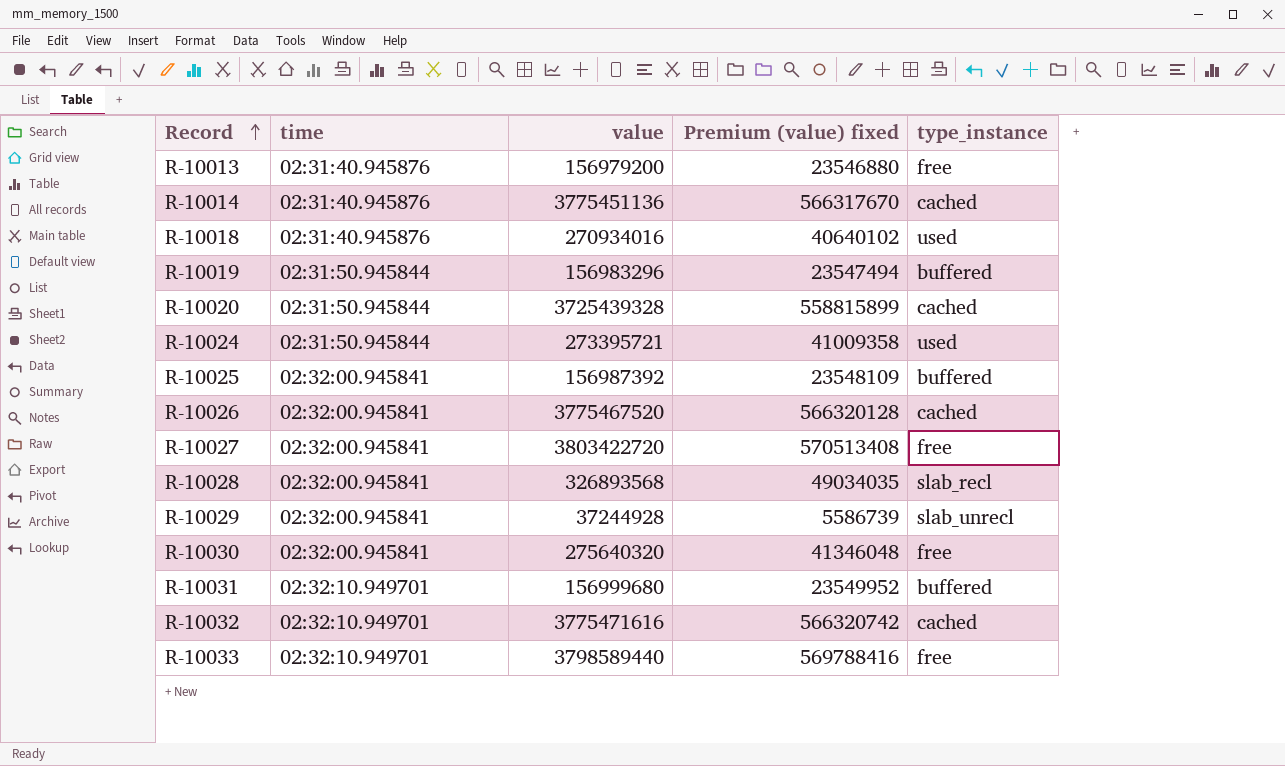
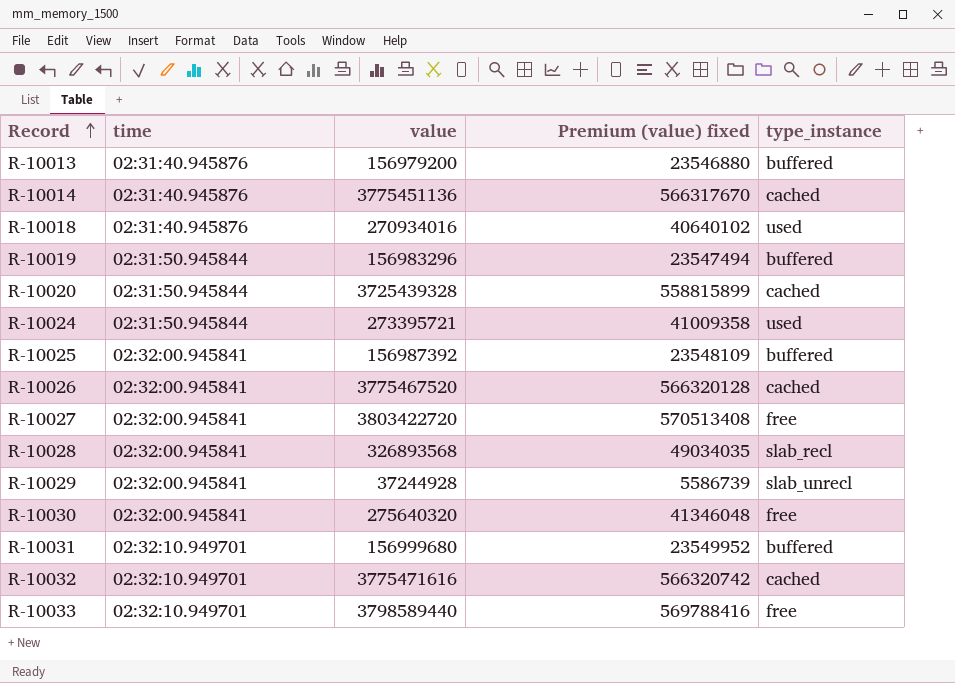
R-10013 | type_instance: free -> buffered

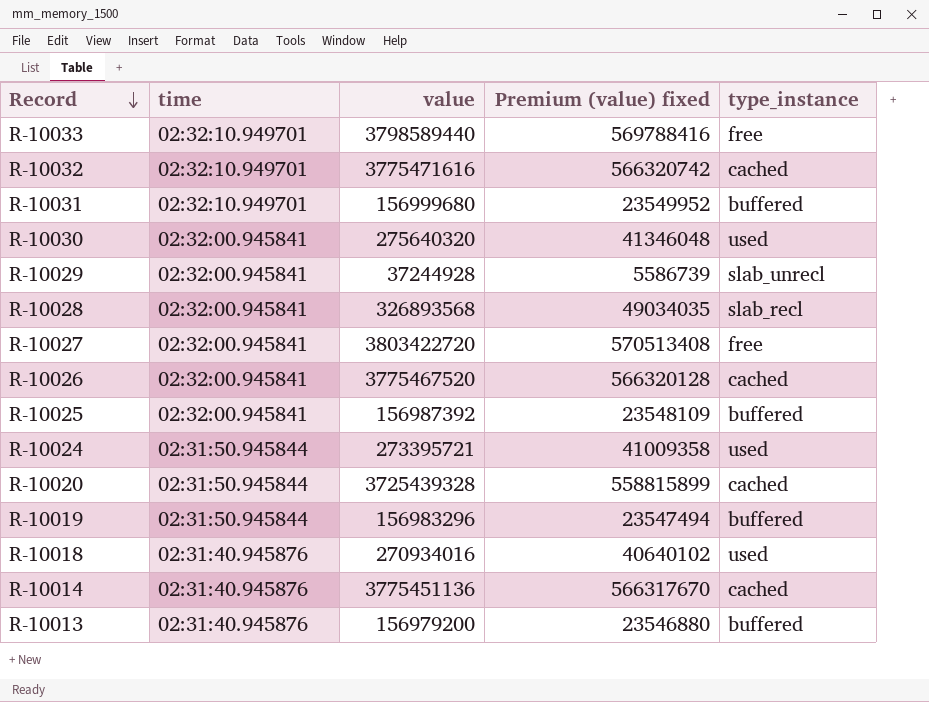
row order: Record ascending -> Record descending
R-10030 | type_instance: free -> used

